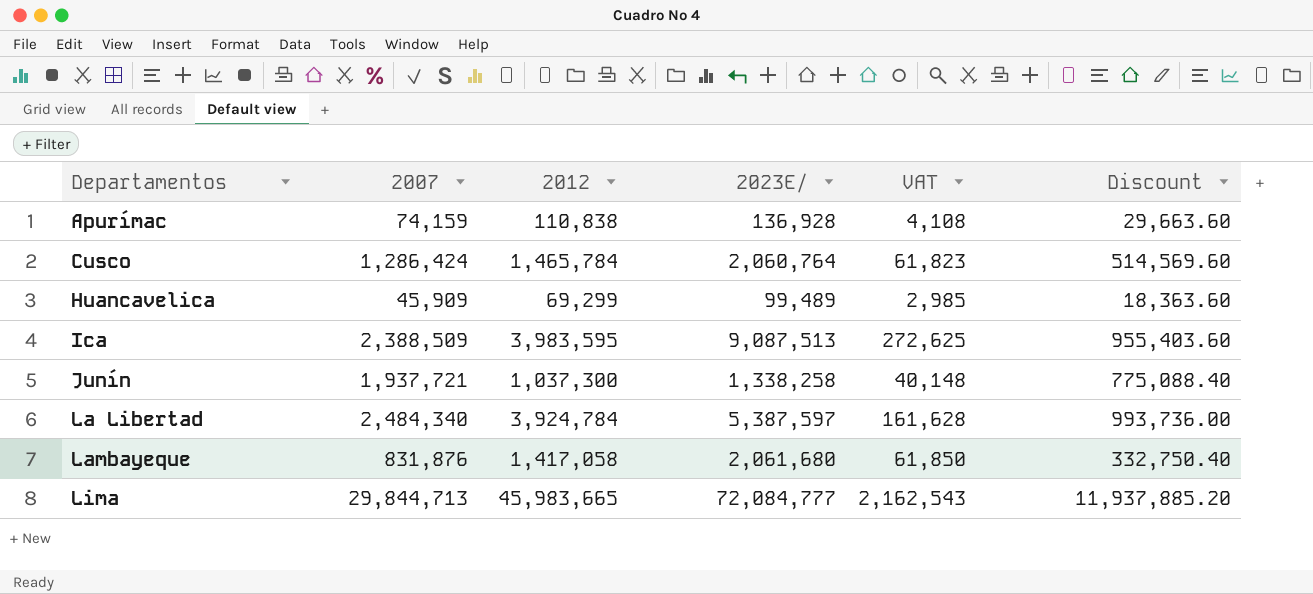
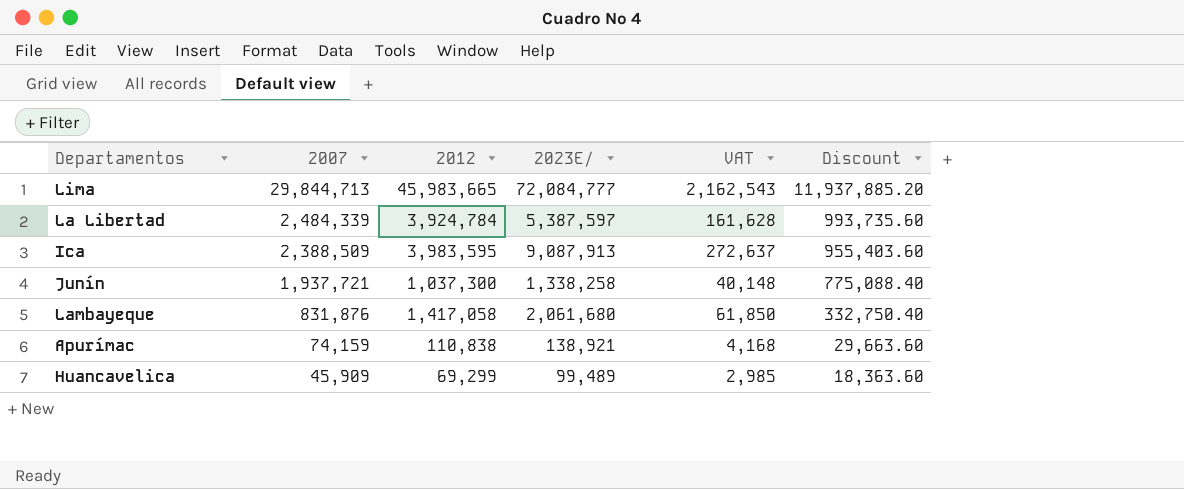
row order: Departamentos ascending -> 2007 descending
row Cusco: 1,286,424 | 1,465,784 | 2,060,764 | 61,823 | 514,569.60 -> none
La Libertad | 2007: 2,484,340 -> 2,484,339
La Libertad | Discount: 993,736.00 -> 993,735.60
Ica | 2023E/: 9,087,513 -> 9,087,913
Ica | VAT: 272,625 -> 272,637
Apurímac | 2023E/: 136,928 -> 138,921
Apurímac | VAT: 4,108 -> 4,168

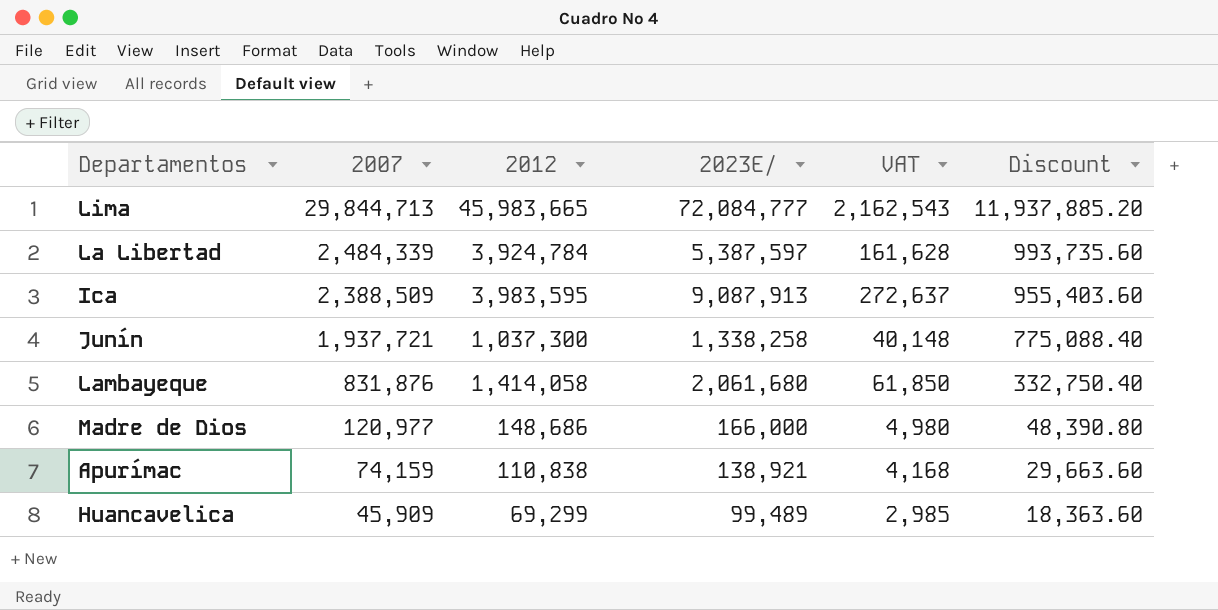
Lambayeque | 2012: 1,417,058 -> 1,414,058
row Madre de Dios: none -> 120,977 | 148,686 | 166,000 | 4,980 | 48,390.80

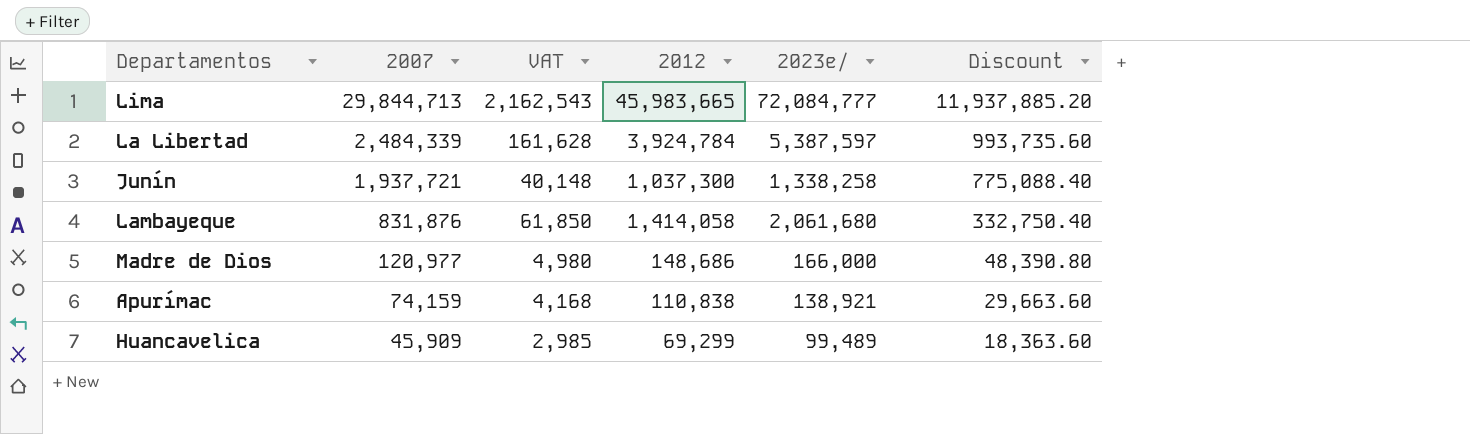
column VAT | position: 5 -> 3
column name: 2023E/ -> 2023e/
row Ica: 2,388,509 | 3,983,595 | 9,087,913 | 272,637 | 955,403.60 -> none

